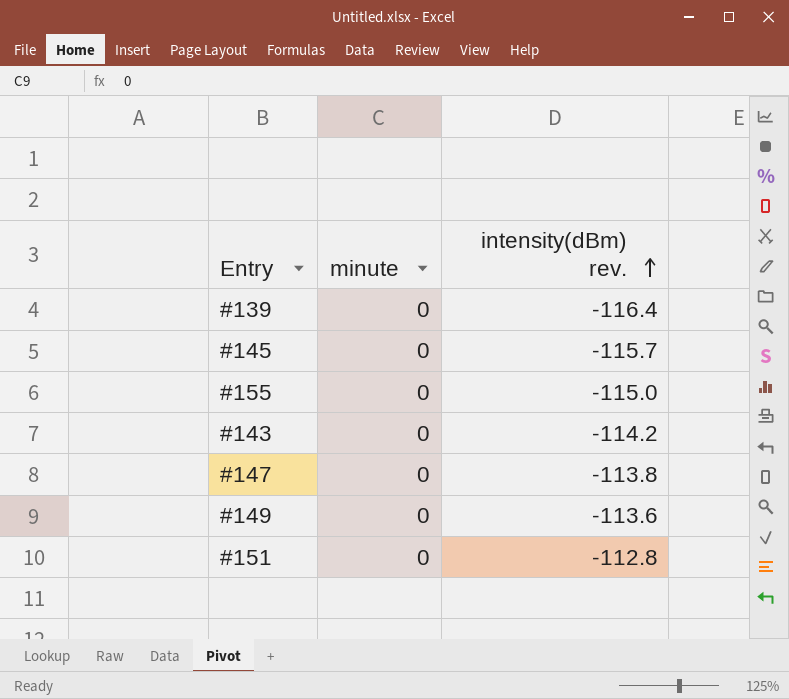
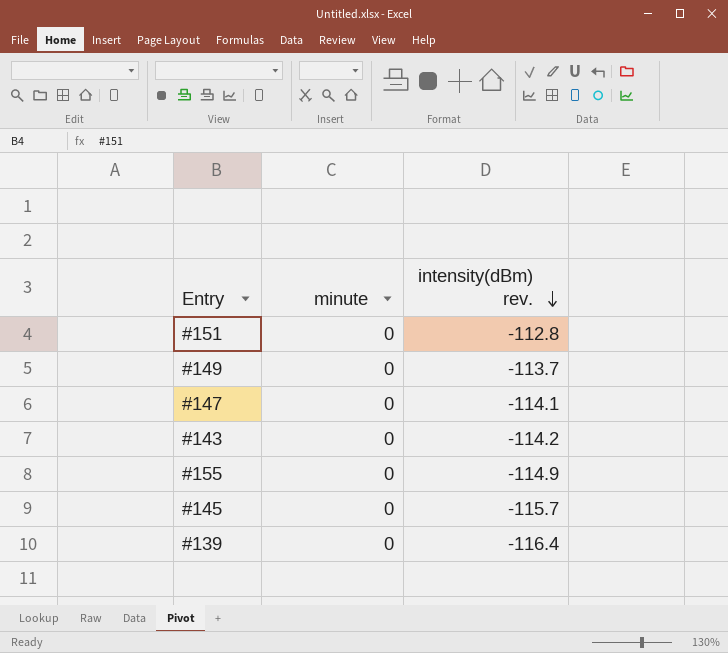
row order: intensity(dBm) rev. ascending -> intensity(dBm) rev. descending
#149 | intensity(dBm) rev.: -113.6 -> -113.7
#147 | intensity(dBm) rev.: -113.8 -> -114.1
#155 | intensity(dBm) rev.: -115.0 -> -114.9

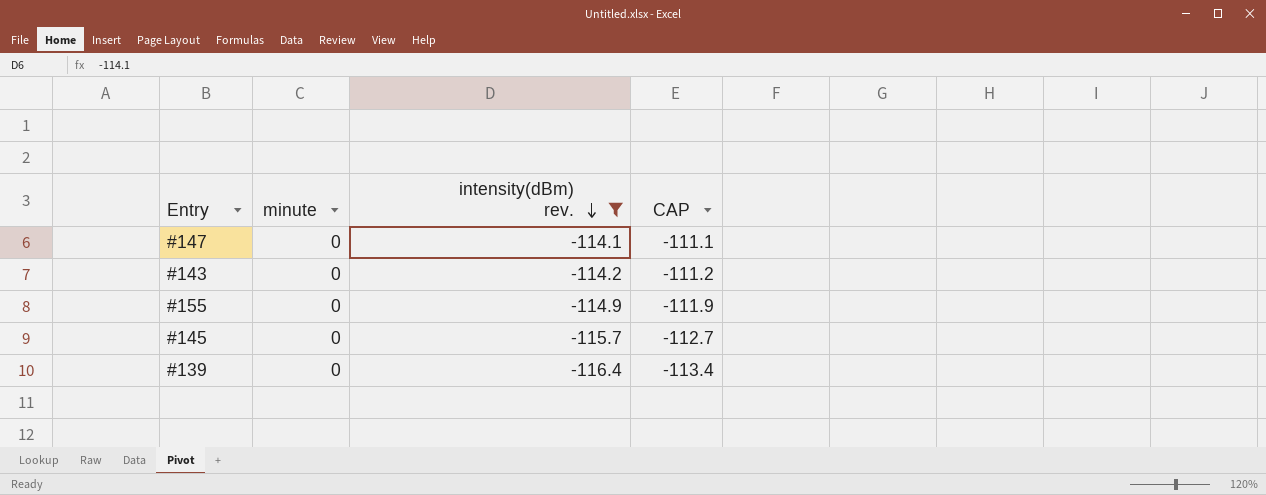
filter: none -> intensity(dBm) rev. <= -114.1
column CAP | formula: none -> [intensity(dBm) rev.] + 3

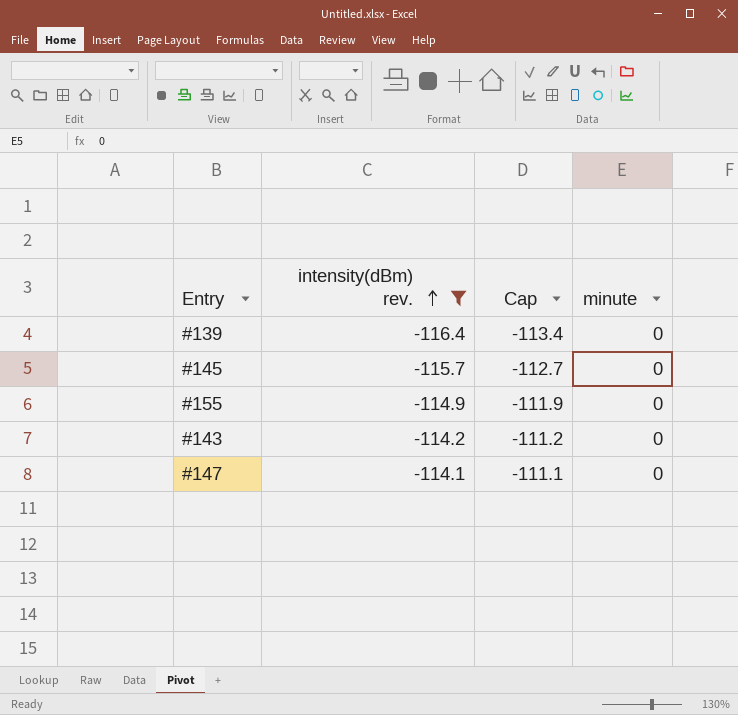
row order: intensity(dBm) rev. descending -> intensity(dBm) rev. ascending
column name: CAP -> Cap
column minute | position: 2 -> 4

